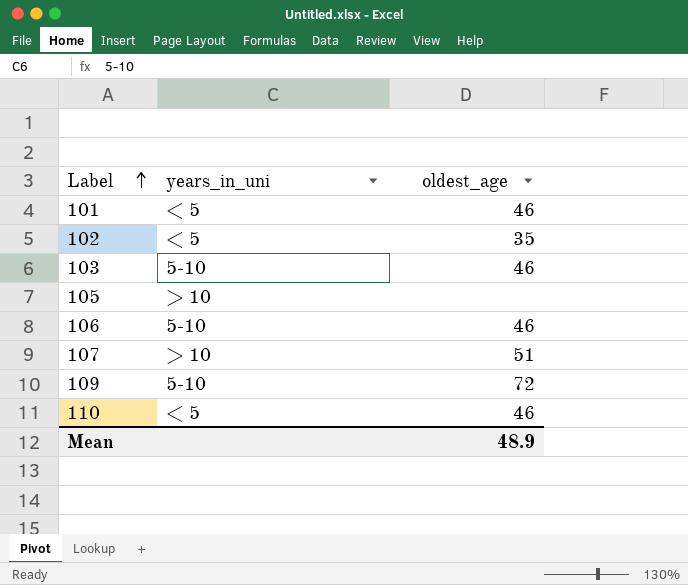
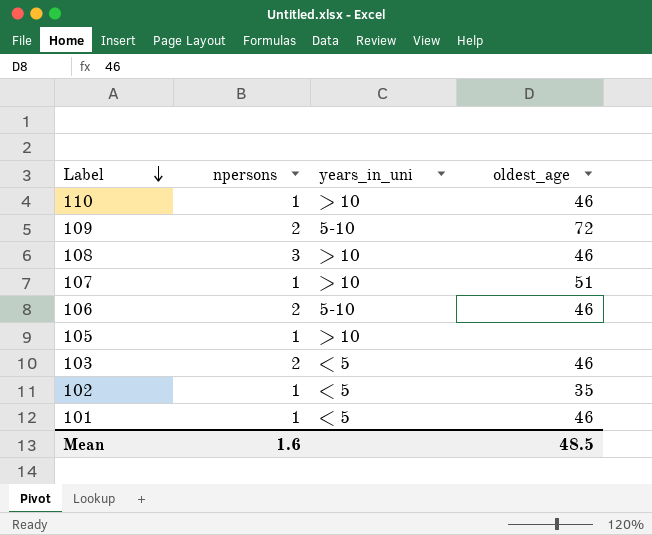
row order: Label ascending -> Label descending
column npersons | position: none -> 2
110 | years_in_uni: < 5 -> > 10
row 108: none -> 3 | > 10 | 46
103 | years_in_uni: 5-10 -> < 5
Mean | oldest_age: 48.9 -> 48.5

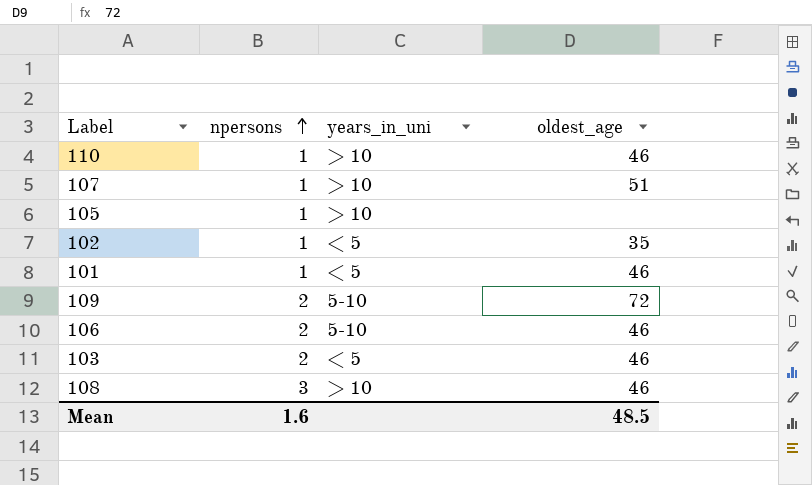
row order: Label descending -> npersons ascending

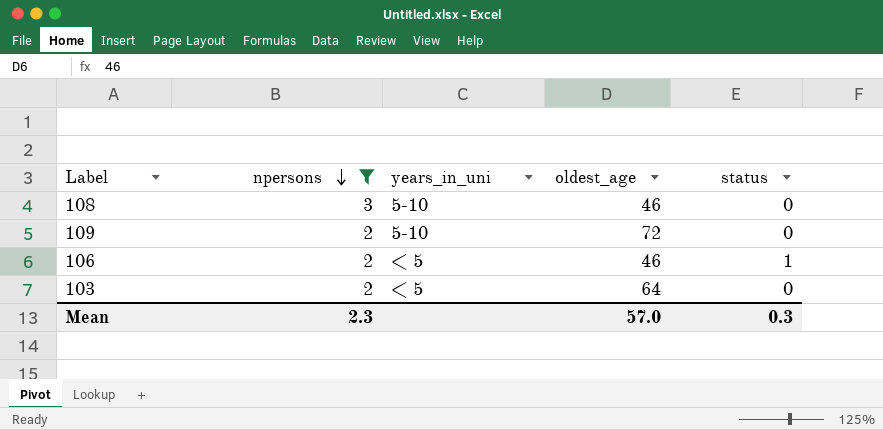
filter: none -> npersons != 1
row order: npersons ascending -> npersons descending
column status | position: none -> 5
108 | years_in_uni: > 10 -> 5-10
106 | years_in_uni: 5-10 -> < 5
103 | oldest_age: 46 -> 64
Mean | npersons: 1.6 -> 2.3
Mean | oldest_age: 48.5 -> 57.0

